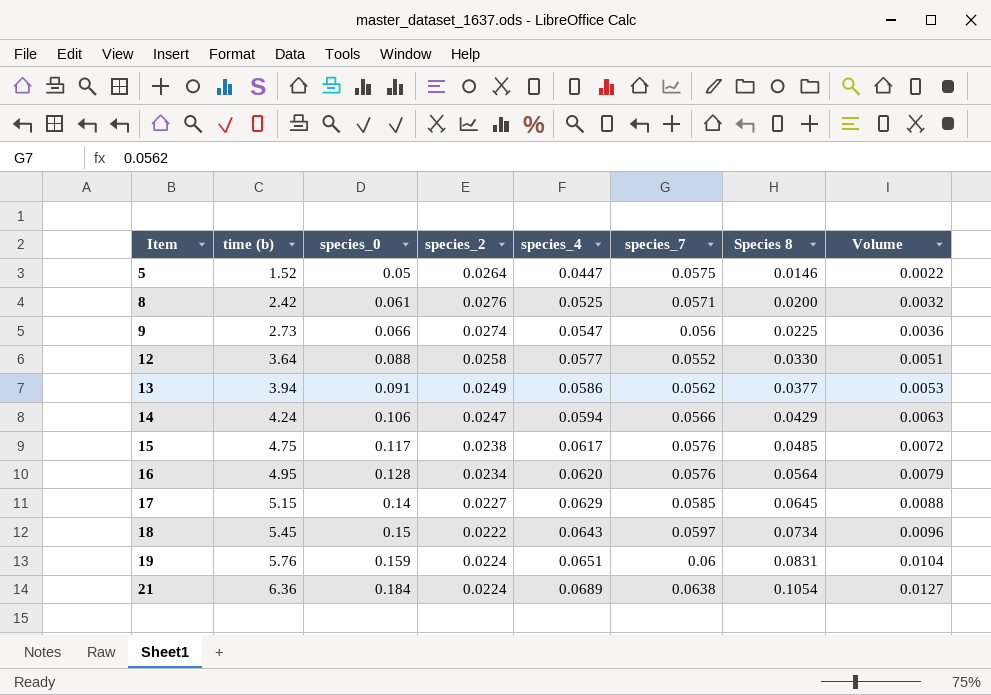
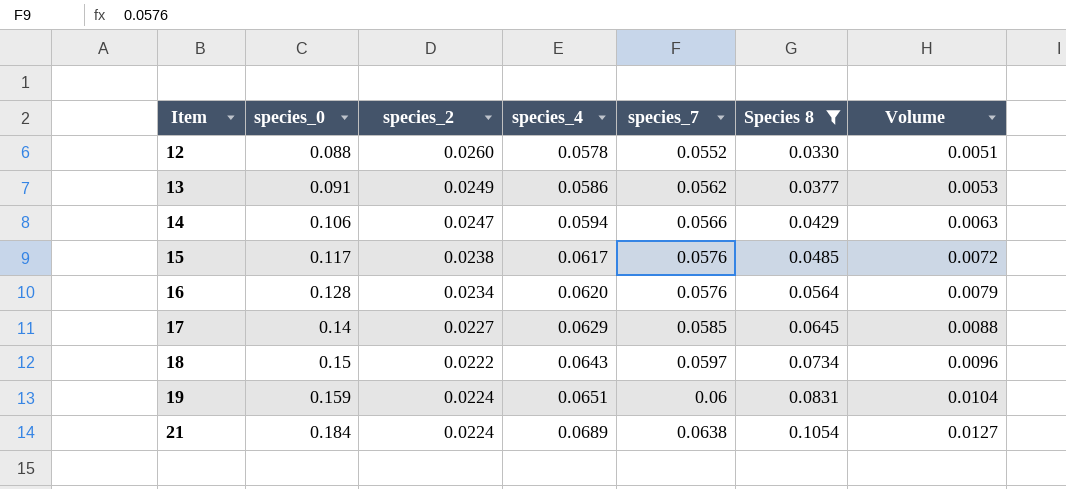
filter: none -> Species 8 >= 0.0330
column time (b) | position: 2 -> none
12 | species_2: 0.0258 -> 0.0260
12 | species_4: 0.0577 -> 0.0578

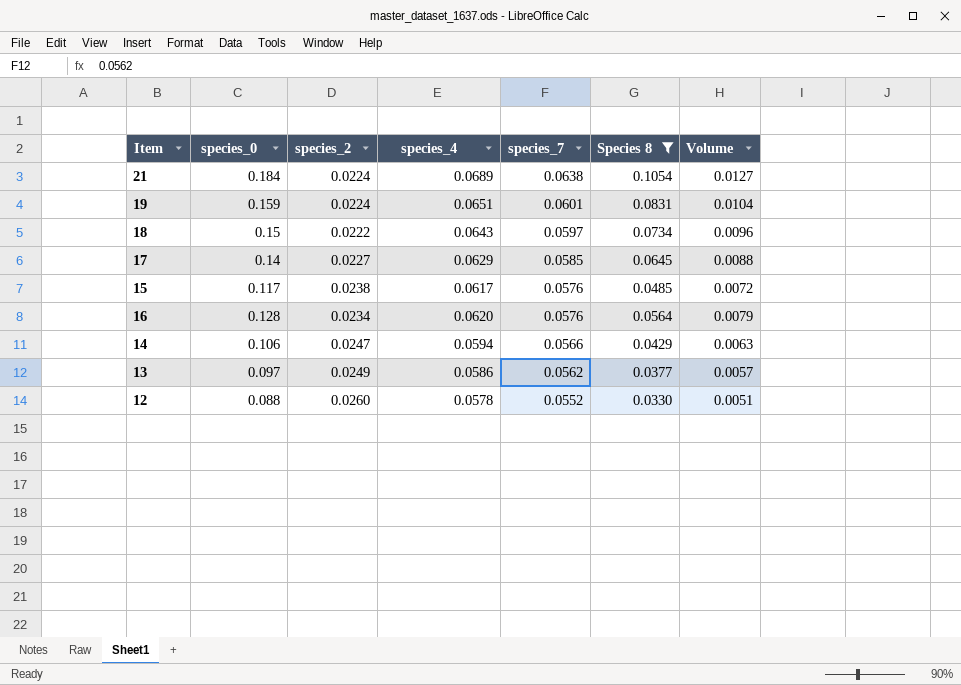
row order: Item ascending -> species_7 descending
19 | species_7: 0.06 -> 0.0601
13 | species_0: 0.091 -> 0.097
13 | Volume: 0.0053 -> 0.0057

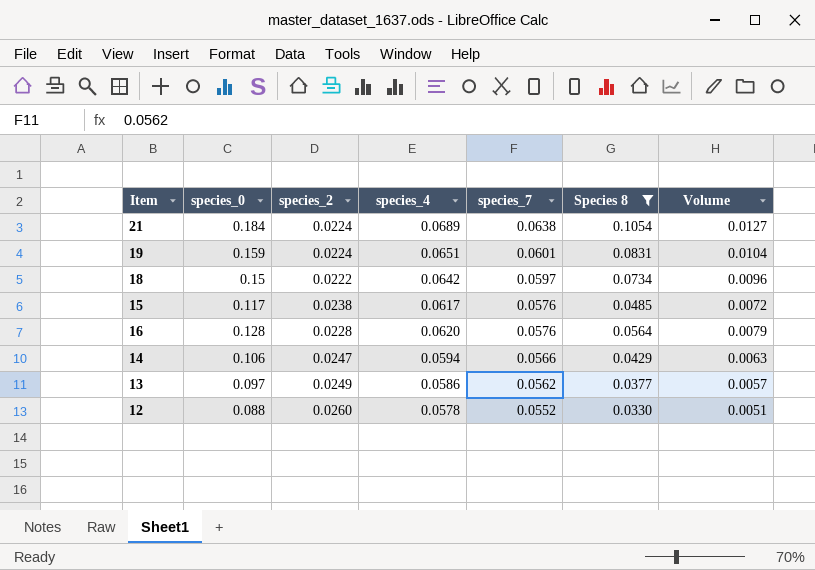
row 17: 0.14 | 0.0227 | 0.0629 | 0.0585 | 0.0645 | 0.0088 -> none
18 | species_4: 0.0643 -> 0.0642
16 | species_2: 0.0234 -> 0.0228

